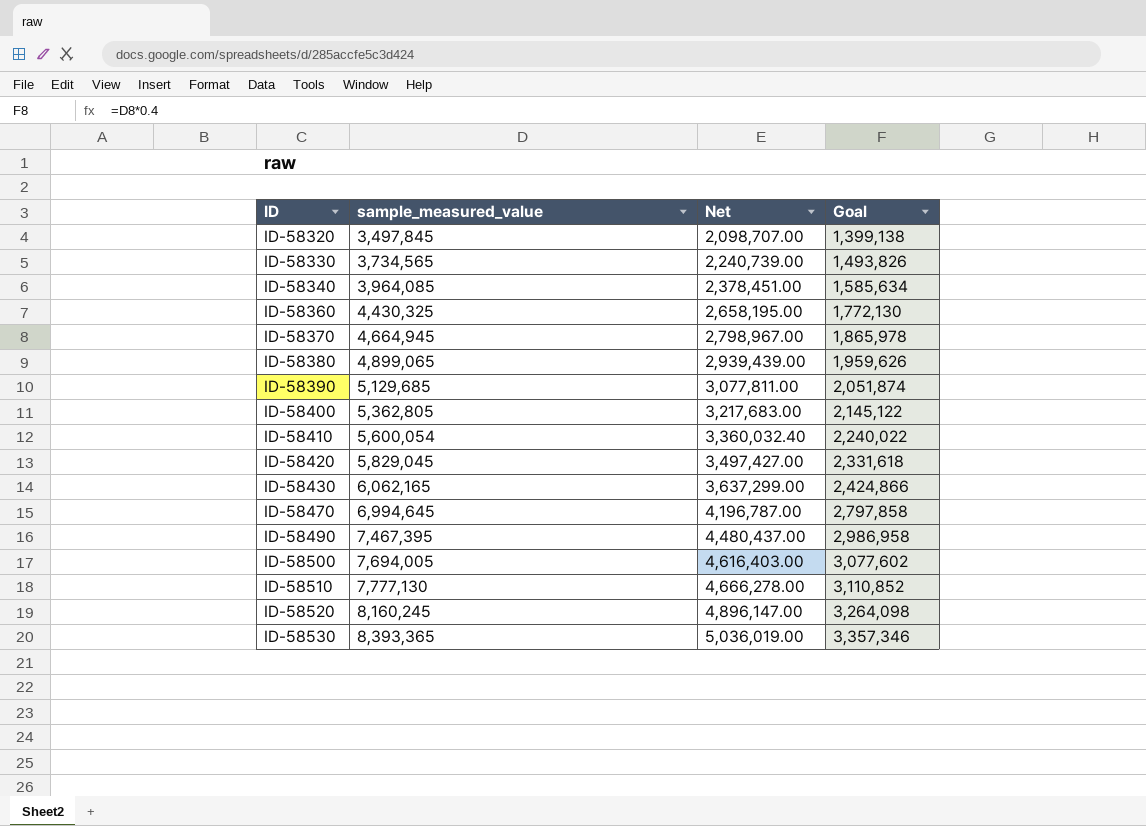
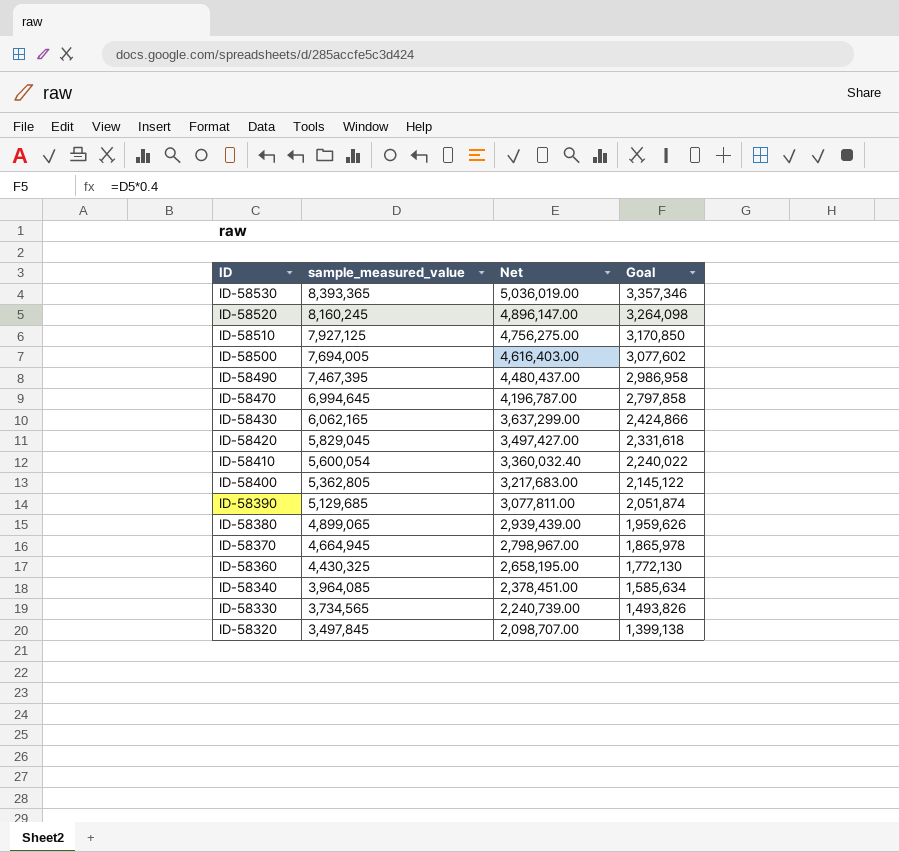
row order: ID ascending -> ID descending
ID-58510 | sample_measured_value: 7,777,130 -> 7,927,125
ID-58510 | Net: 4,666,278.00 -> 4,756,275.00
ID-58510 | Goal: 3,110,852 -> 3,170,850

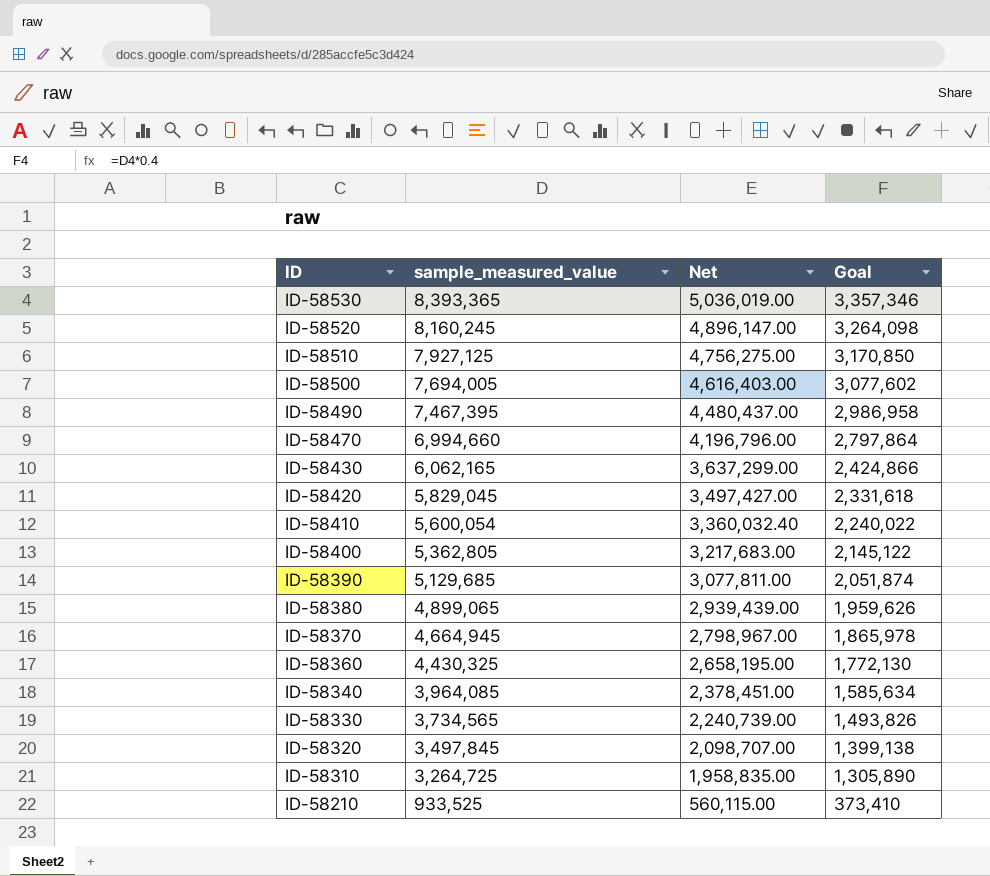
ID-58470 | sample_measured_value: 6,994,645 -> 6,994,660
ID-58470 | Net: 4,196,787.00 -> 4,196,796.00
ID-58470 | Goal: 2,797,858 -> 2,797,864
row ID-58310: none -> 3,264,725 | 1,958,835.00 | 1,305,890
row ID-58210: none -> 933,525 | 560,115.00 | 373,410

